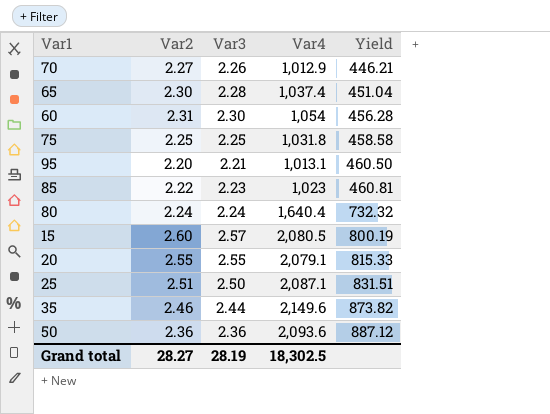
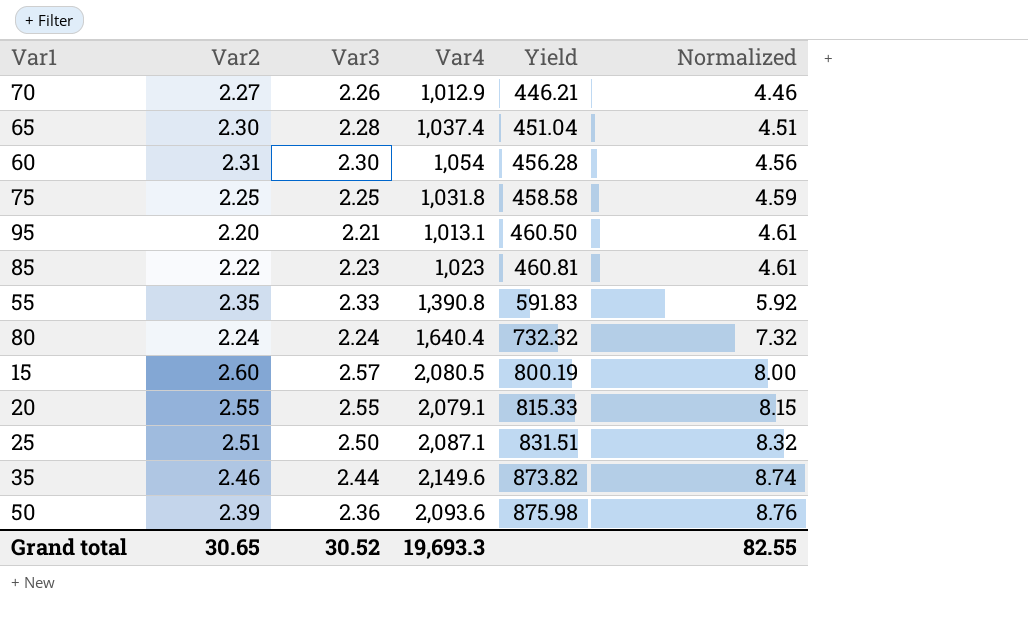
column Normalized | formula: none -> [Yield] * 0.01
row 55: none -> 2.35 | 2.33 | 1,390.8 | 591.83 | 5.92
50 | Var2: 2.36 -> 2.39
50 | Yield: 887.12 -> 875.98
Grand total | Var2: 28.27 -> 30.65
Grand total | Var3: 28.19 -> 30.52
Grand total | Var4: 18,302.5 -> 19,693.3

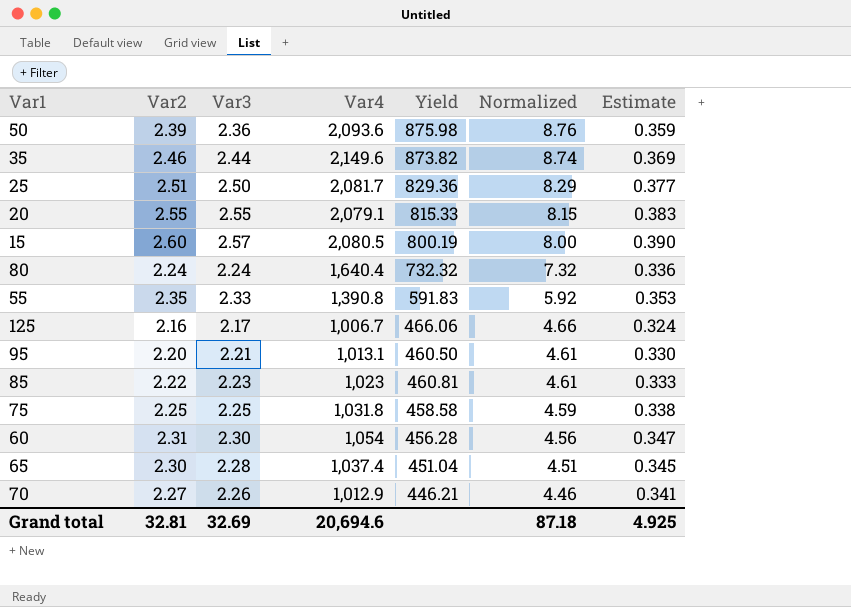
row order: Yield ascending -> Normalized descending
column Estimate | formula: none -> [Var2] * 0.15
25 | Var4: 2,087.1 -> 2,081.7
25 | Yield: 831.51 -> 829.36
25 | Normalized: 8.32 -> 8.29
row 125: none -> 2.16 | 2.17 | 1,006.7 | 466.06 | 4.66 | 0.324
Grand total | Var2: 30.65 -> 32.81
Grand total | Var3: 30.52 -> 32.69
Grand total | Var4: 19,693.3 -> 20,694.6
Grand total | Normalized: 82.55 -> 87.18

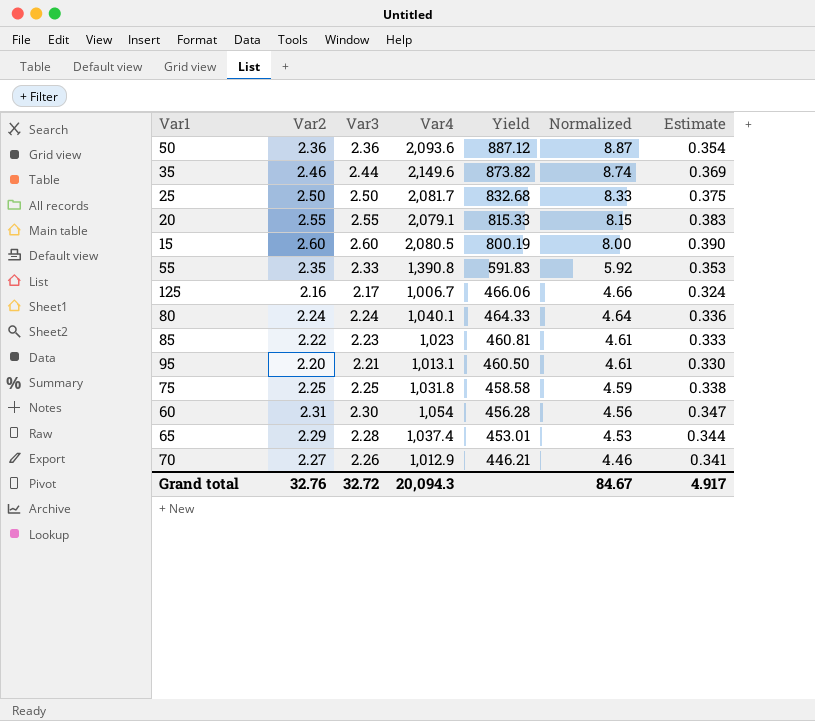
row order: Normalized descending -> Yield descending
50 | Var2: 2.39 -> 2.36
50 | Yield: 875.98 -> 887.12
50 | Normalized: 8.76 -> 8.87
50 | Estimate: 0.359 -> 0.354
25 | Var2: 2.51 -> 2.50
25 | Yield: 829.36 -> 832.68
25 | Normalized: 8.29 -> 8.33
25 | Estimate: 0.377 -> 0.375
15 | Var3: 2.57 -> 2.60
80 | Var4: 1,640.4 -> 1,040.1
80 | Yield: 732.32 -> 464.33
80 | Normalized: 7.32 -> 4.64
65 | Var2: 2.30 -> 2.29
65 | Yield: 451.04 -> 453.01
65 | Normalized: 4.51 -> 4.53
65 | Estimate: 0.345 -> 0.344
Grand total | Var2: 32.81 -> 32.76
Grand total | Var3: 32.69 -> 32.72
Grand total | Var4: 20,694.6 -> 20,094.3
Grand total | Normalized: 87.18 -> 84.67
Grand total | Estimate: 4.925 -> 4.917

